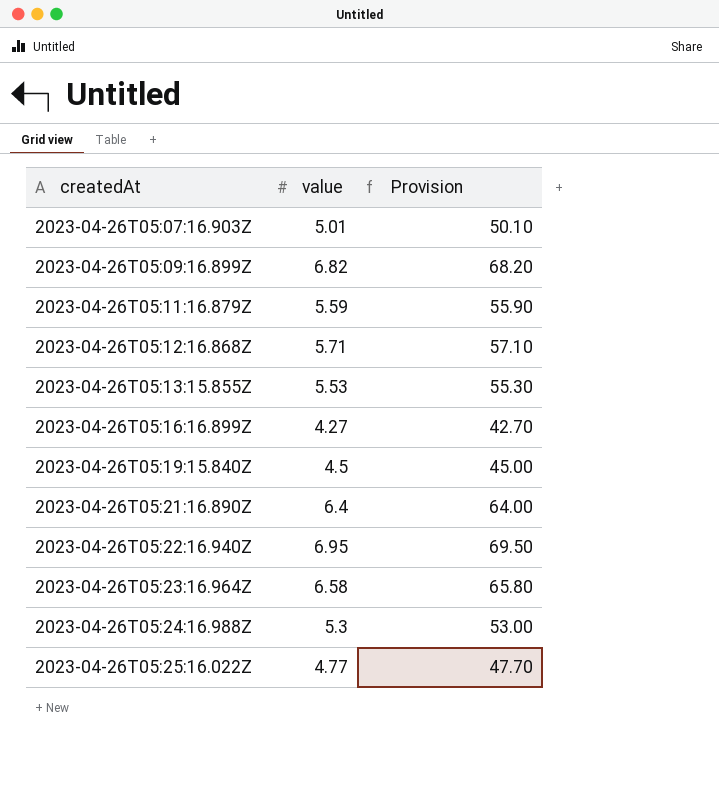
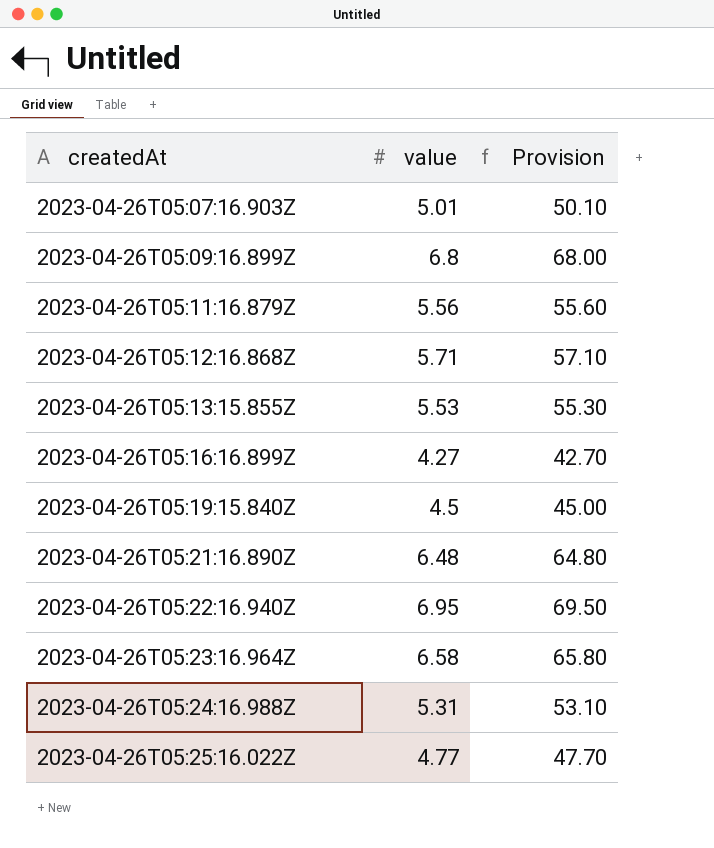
2023-04-26T05:09:16.899Z | value: 6.82 -> 6.8
2023-04-26T05:09:16.899Z | Provision: 68.20 -> 68.00
2023-04-26T05:11:16.879Z | value: 5.59 -> 5.56
2023-04-26T05:11:16.879Z | Provision: 55.90 -> 55.60
2023-04-26T05:21:16.890Z | value: 6.4 -> 6.48
2023-04-26T05:21:16.890Z | Provision: 64.00 -> 64.80
2023-04-26T05:24:16.988Z | value: 5.3 -> 5.31
2023-04-26T05:24:16.988Z | Provision: 53.00 -> 53.10

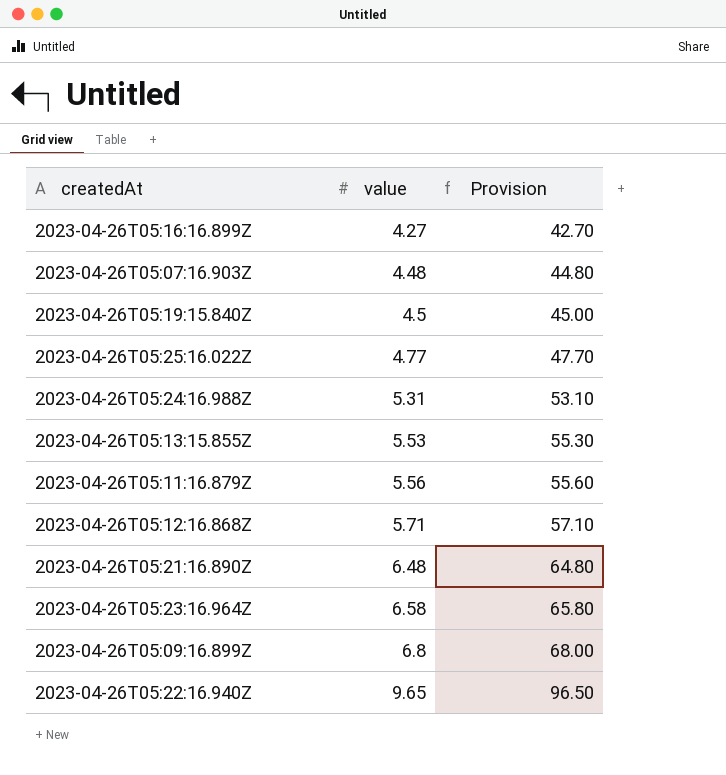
row order: createdAt ascending -> value ascending
2023-04-26T05:07:16.903Z | value: 5.01 -> 4.48
2023-04-26T05:07:16.903Z | Provision: 50.10 -> 44.80
2023-04-26T05:22:16.940Z | value: 6.95 -> 9.65
2023-04-26T05:22:16.940Z | Provision: 69.50 -> 96.50

